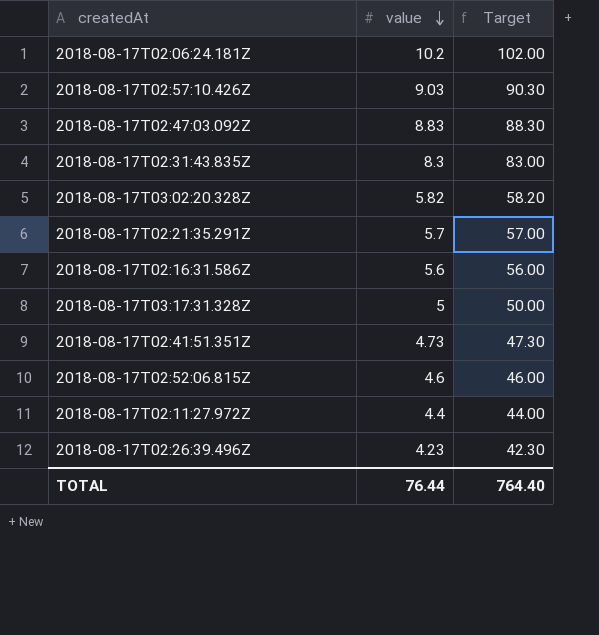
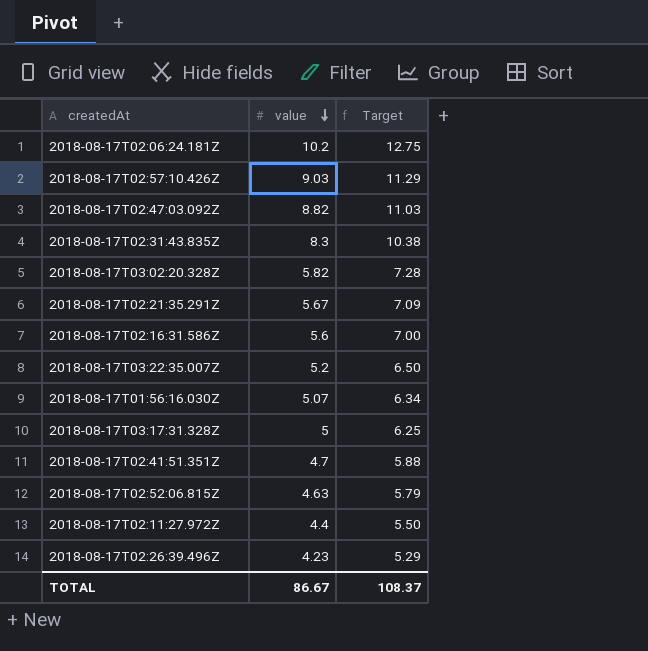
column Target | formula: [value] * 10 -> [value] * 1.25
2018-08-17T02:47:03.092Z | value: 8.83 -> 8.82
2018-08-17T02:21:35.291Z | value: 5.7 -> 5.67
row 2018-08-17T03:22:35.007Z: none -> 5.2 | 6.50
row 2018-08-17T01:56:16.030Z: none -> 5.07 | 6.34
2018-08-17T02:41:51.351Z | value: 4.73 -> 4.7
2018-08-17T02:52:06.815Z | value: 4.6 -> 4.63
TOTAL | value: 76.44 -> 86.67
TOTAL | Target: 764.40 -> 108.37

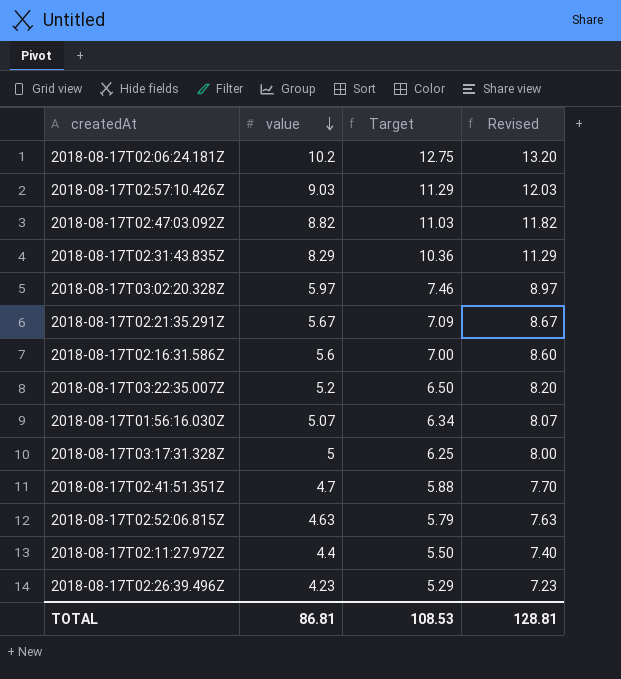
column Revised | formula: none -> [value] + 3
2018-08-17T02:31:43.835Z | value: 8.3 -> 8.29
2018-08-17T02:31:43.835Z | Target: 10.38 -> 10.36
2018-08-17T03:02:20.328Z | value: 5.82 -> 5.97
2018-08-17T03:02:20.328Z | Target: 7.28 -> 7.46
TOTAL | value: 86.67 -> 86.81
TOTAL | Target: 108.37 -> 108.53

